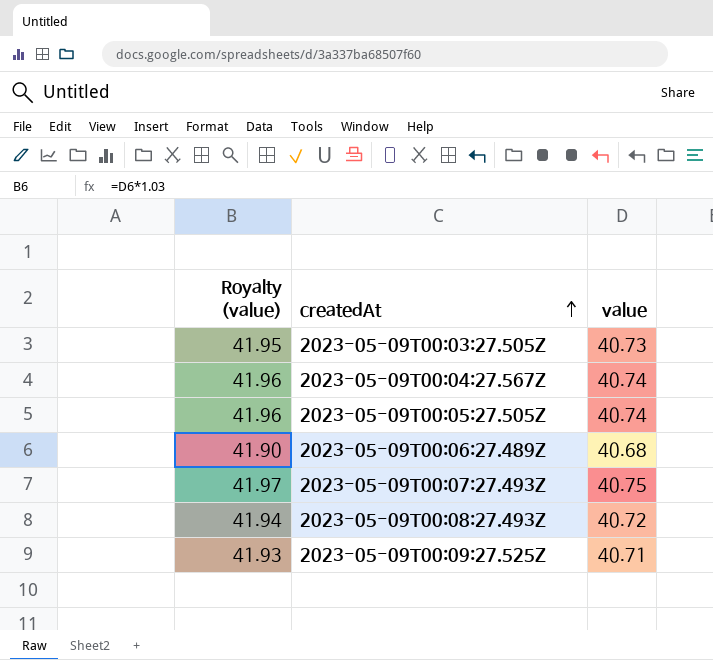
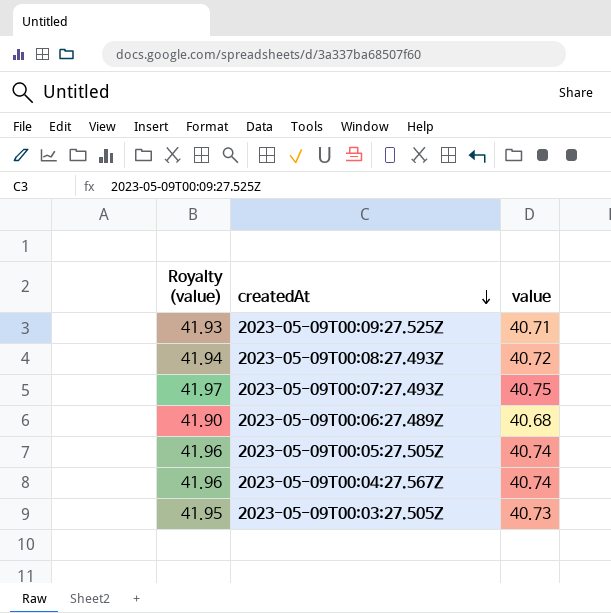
row order: createdAt ascending -> createdAt descending

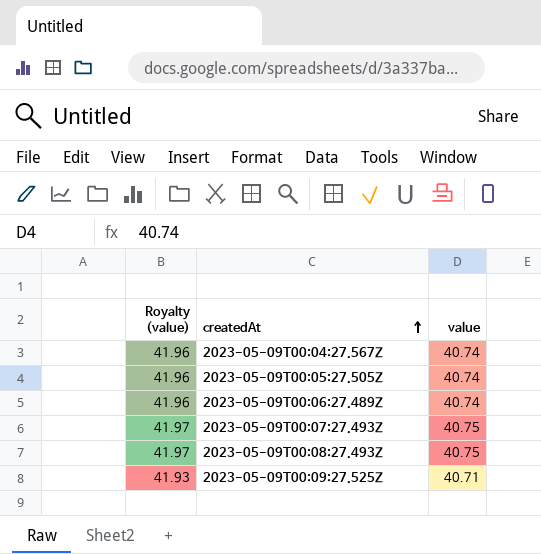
row order: createdAt descending -> createdAt ascending
row 2023-05-09T00:03:27.505Z: 41.95 | 40.73 -> none
2023-05-09T00:06:27.489Z | Royalty (value): 41.90 -> 41.96
2023-05-09T00:06:27.489Z | value: 40.68 -> 40.74
2023-05-09T00:08:27.493Z | Royalty (value): 41.94 -> 41.97
2023-05-09T00:08:27.493Z | value: 40.72 -> 40.75

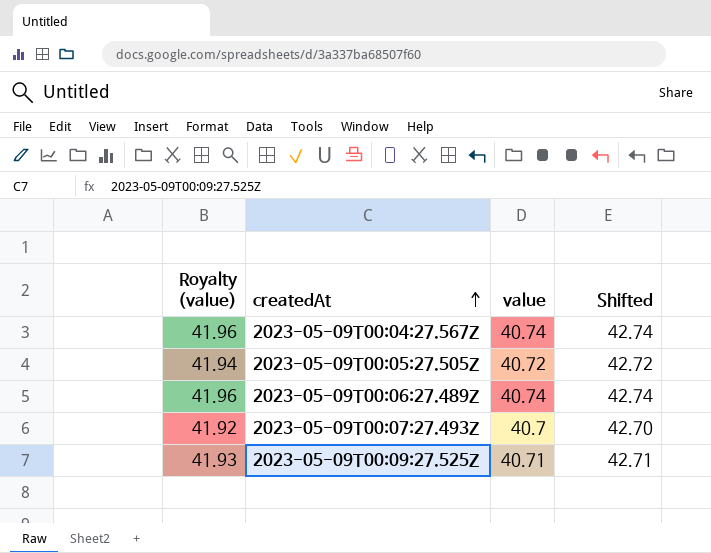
column Shifted | formula: none -> [value] + 2
row 2023-05-09T00:08:27.493Z: 41.97 | 40.75 -> none
2023-05-09T00:05:27.505Z | Royalty (value): 41.96 -> 41.94
2023-05-09T00:05:27.505Z | value: 40.74 -> 40.72
2023-05-09T00:07:27.493Z | Royalty (value): 41.97 -> 41.92
2023-05-09T00:07:27.493Z | value: 40.75 -> 40.7

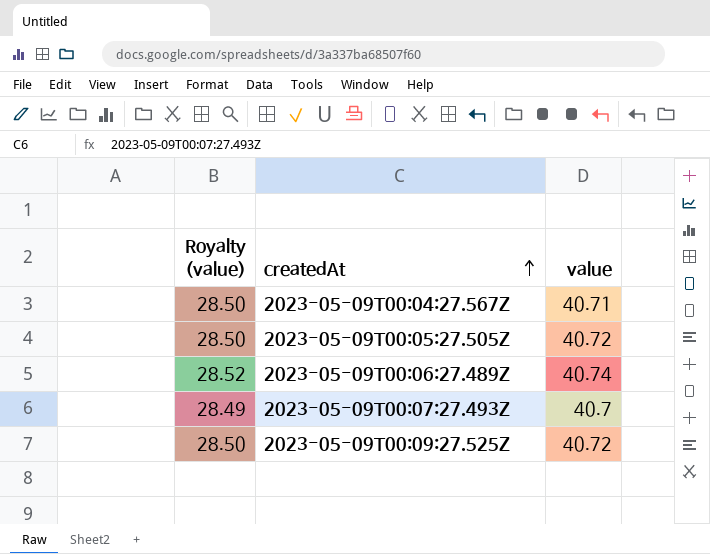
column Shifted | formula: [value] + 2 -> none
column Royalty (value) | formula: [value] * 1.03 -> [value] * 0.7
2023-05-09T00:04:27.567Z | value: 40.74 -> 40.71
2023-05-09T00:09:27.525Z | value: 40.71 -> 40.72

